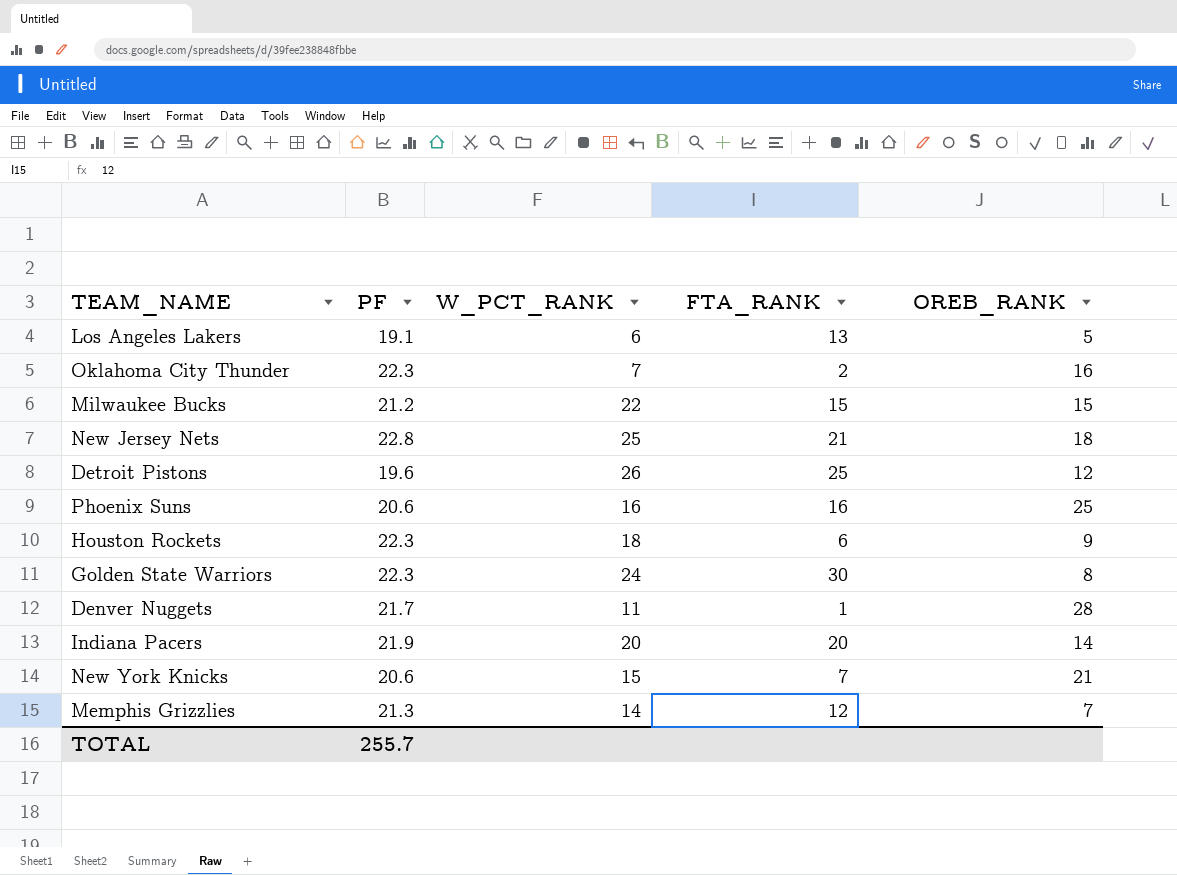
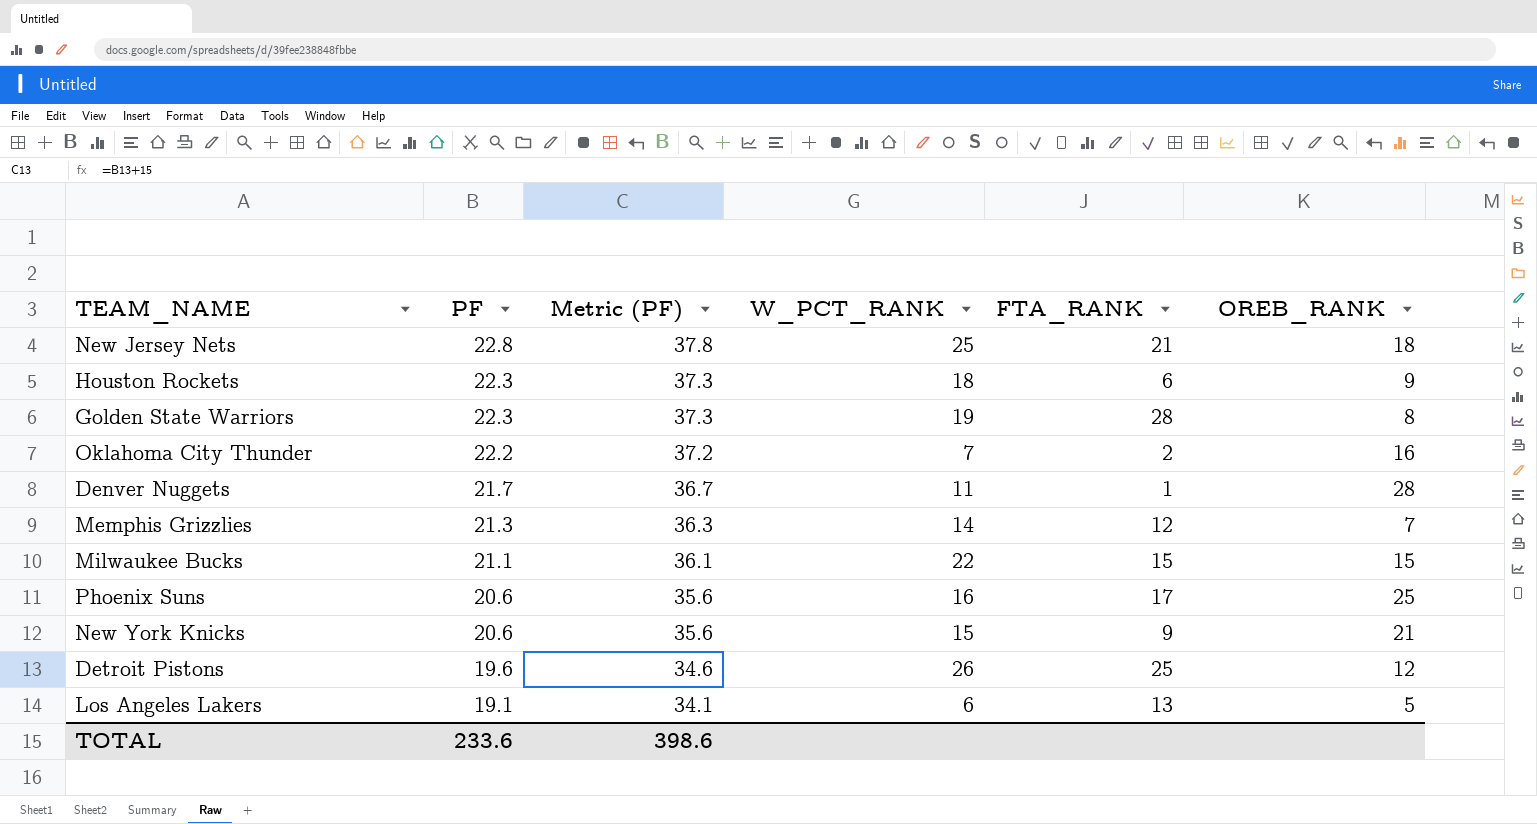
row order: none -> PF descending
column Metric (PF) | formula: none -> [PF] + 15
row Indiana Pacers: 21.9 | 20 | 20 | 14 -> none
Golden State Warriors | W_PCT_RANK: 24 -> 19
Golden State Warriors | FTA_RANK: 30 -> 28
Oklahoma City Thunder | PF: 22.3 -> 22.2
Milwaukee Bucks | PF: 21.2 -> 21.1
Phoenix Suns | FTA_RANK: 16 -> 17
New York Knicks | FTA_RANK: 7 -> 9
TOTAL | PF: 255.7 -> 233.6

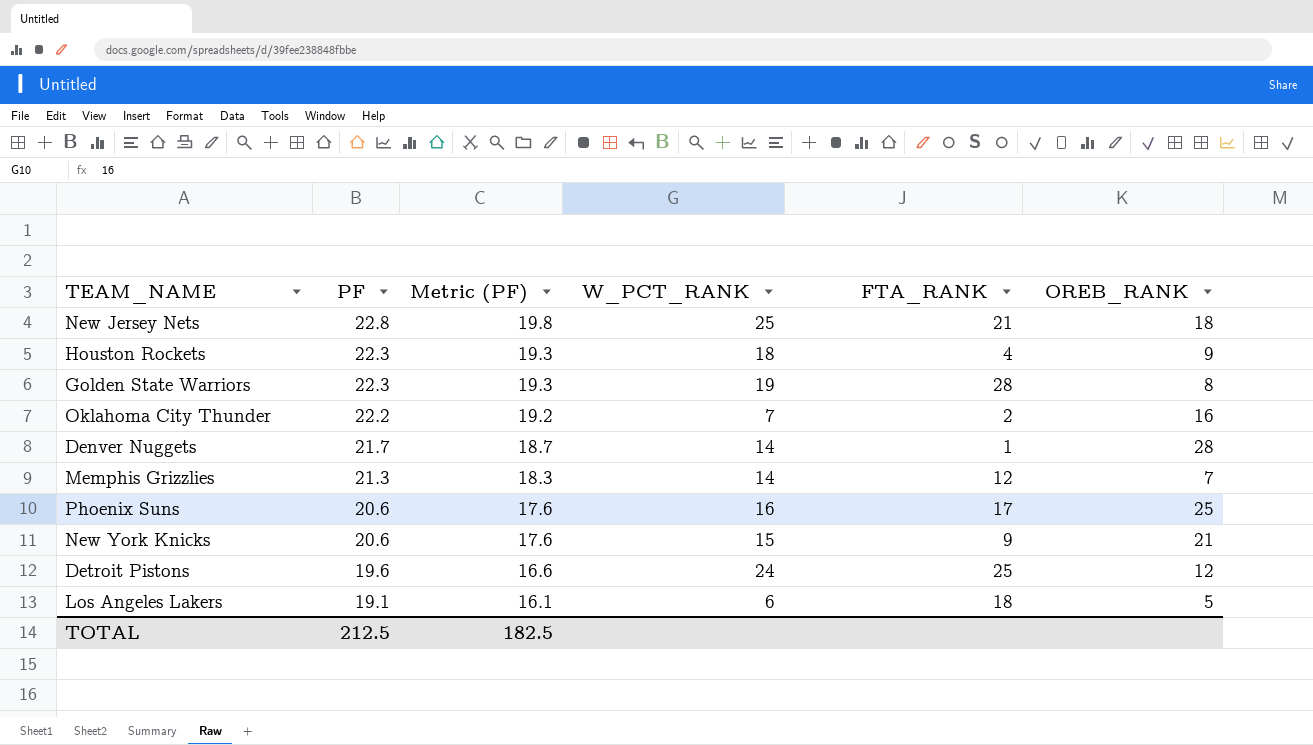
column Metric (PF) | formula: [PF] + 15 -> [PF] - 3
row Milwaukee Bucks: 21.1 | 36.1 | 22 | 15 | 15 -> none
Houston Rockets | FTA_RANK: 6 -> 4
Denver Nuggets | W_PCT_RANK: 11 -> 14
Detroit Pistons | W_PCT_RANK: 26 -> 24
Los Angeles Lakers | FTA_RANK: 13 -> 18
TOTAL | PF: 233.6 -> 212.5
TOTAL | Metric (PF): 398.6 -> 182.5

